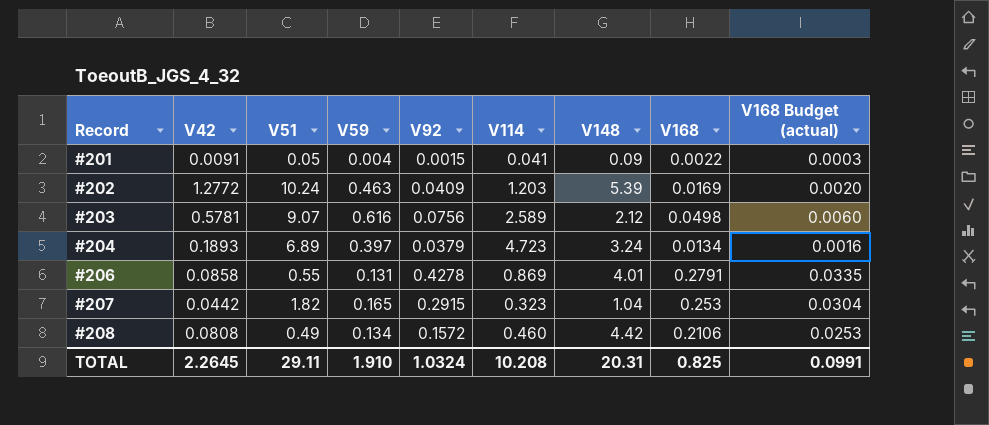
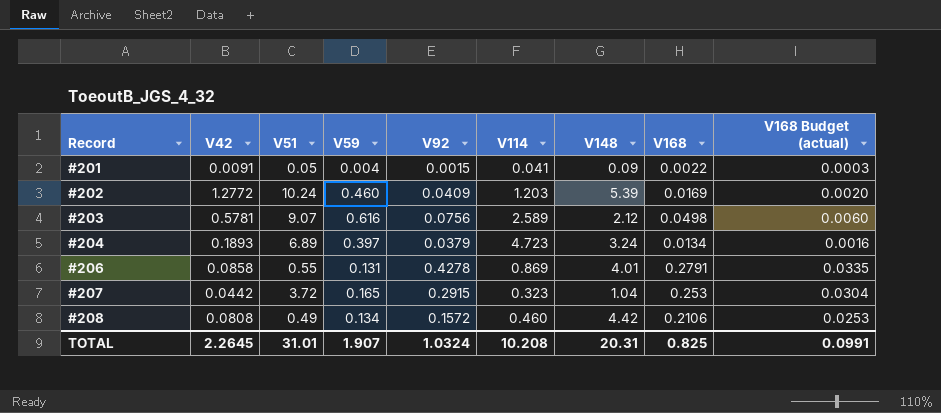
#202 | V59: 0.463 -> 0.460
#207 | V51: 1.82 -> 3.72
TOTAL | V51: 29.11 -> 31.01
TOTAL | V59: 1.910 -> 1.907

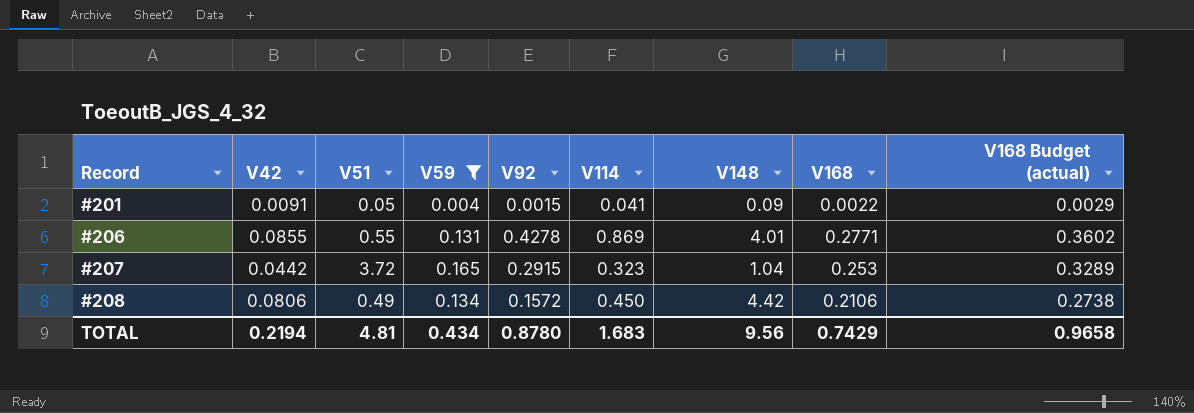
filter: none -> V59 <= 0.165
column V168 Budget (actual) | formula: [V168] * 0.12 -> [V168] * 1.3
#206 | V42: 0.0858 -> 0.0855
#206 | V168: 0.2791 -> 0.2771
#208 | V42: 0.0808 -> 0.0806
#208 | V114: 0.460 -> 0.450
TOTAL | V42: 2.2645 -> 0.2194
TOTAL | V51: 31.01 -> 4.81
TOTAL | V59: 1.907 -> 0.434
TOTAL | V92: 1.0324 -> 0.8780
TOTAL | V114: 10.208 -> 1.683
TOTAL | V148: 20.31 -> 9.56
TOTAL | V168: 0.825 -> 0.7429
TOTAL | V168 Budget (actual): 0.0991 -> 0.9658

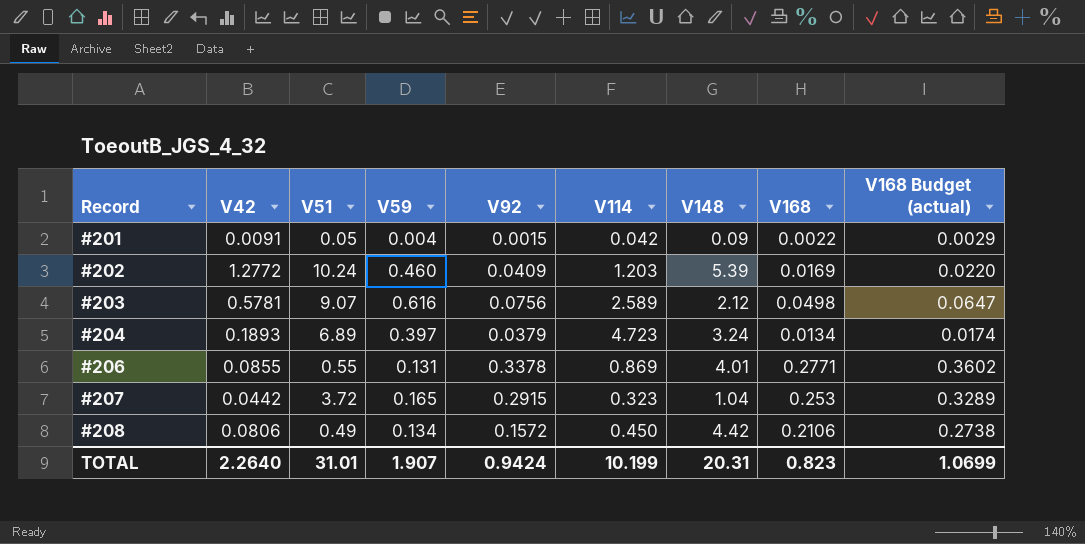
filter: V59 <= 0.165 -> none
#201 | V114: 0.041 -> 0.042
#206 | V92: 0.4278 -> 0.3378
TOTAL | V42: 0.2194 -> 2.2640
TOTAL | V51: 4.81 -> 31.01
TOTAL | V59: 0.434 -> 1.907
TOTAL | V92: 0.8780 -> 0.9424
TOTAL | V114: 1.683 -> 10.199
TOTAL | V148: 9.56 -> 20.31
TOTAL | V168: 0.7429 -> 0.823
TOTAL | V168 Budget (actual): 0.9658 -> 1.0699

